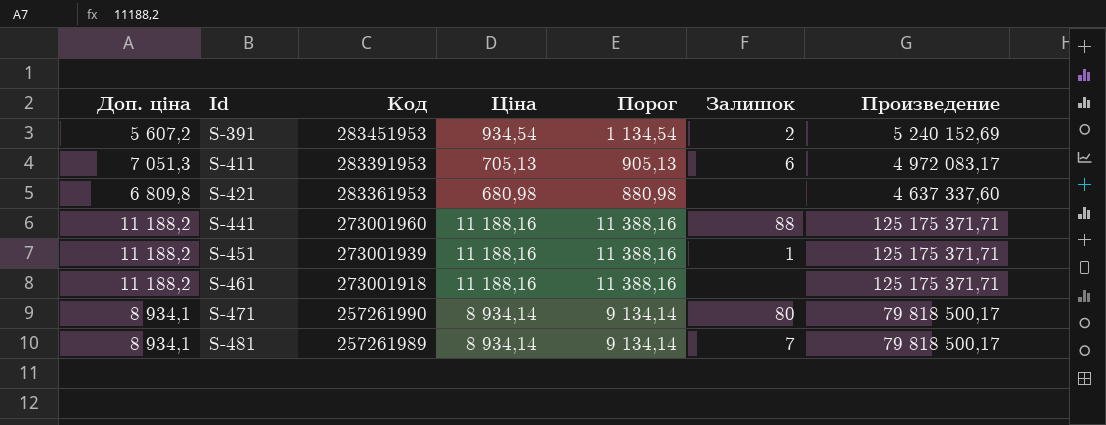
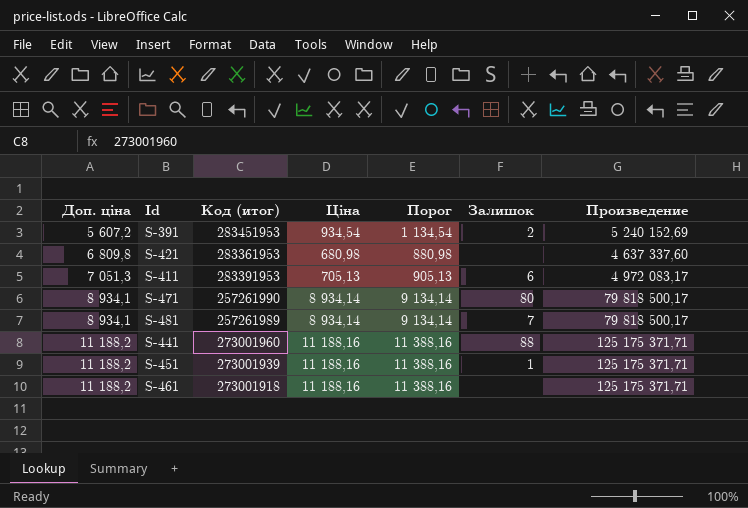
row order: Id ascending -> Доп. ціна ascending
column name: Код -> Код (итог)

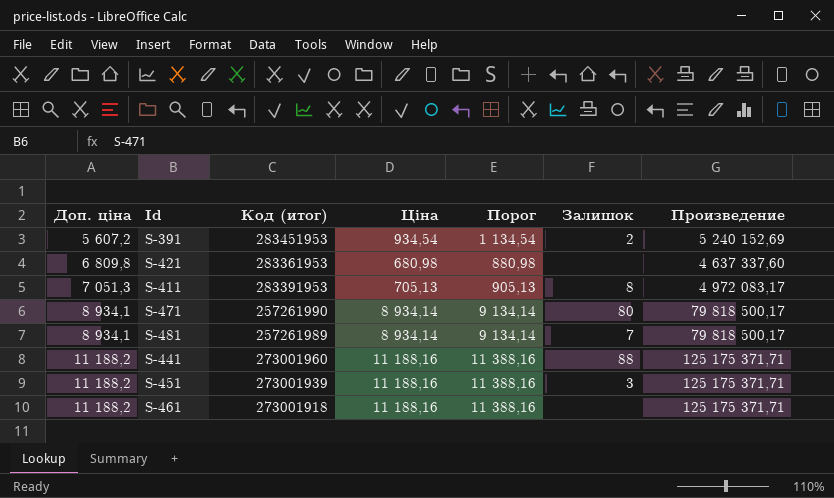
S-411 | Залишок: 6 -> 8
S-451 | Залишок: 1 -> 3

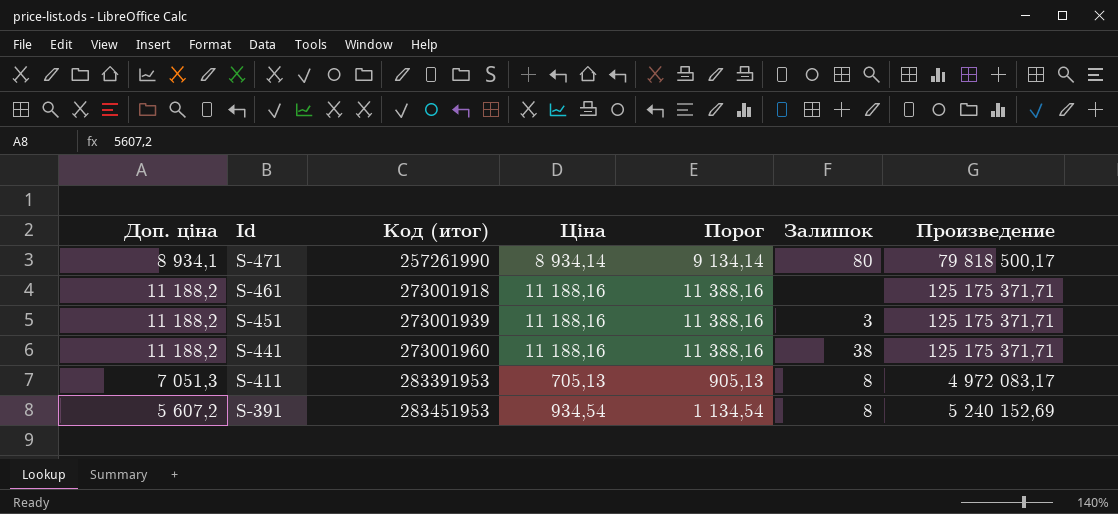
row order: Доп. ціна ascending -> Id descending
row S-421: 6 809,8 | 283361953 | 680,98 | 880,98 | none | 4 637 337,60 -> none
row S-481: 8 934,1 | 257261989 | 8 934,14 | 9 134,14 | 7 | 79 818 500,17 -> none
S-441 | Залишок: 88 -> 38
S-391 | Залишок: 2 -> 8

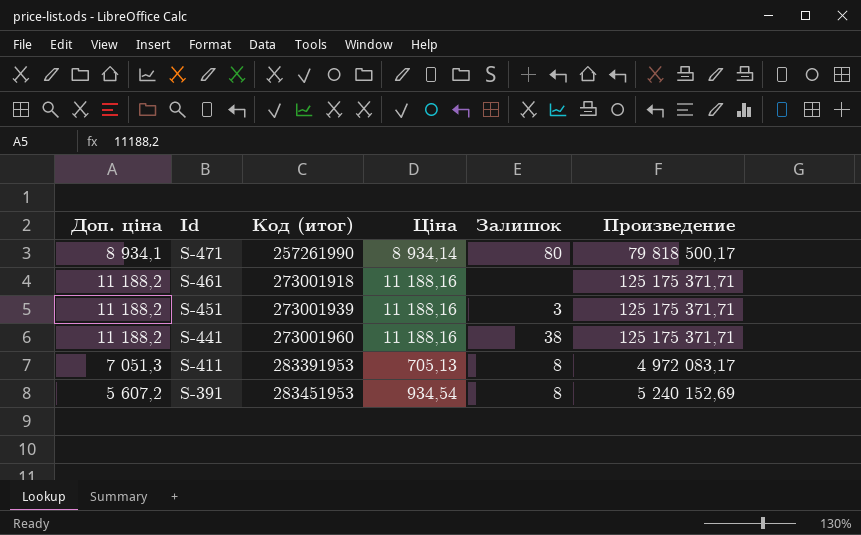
column Порог | formula: [Ціна] + 200 -> none

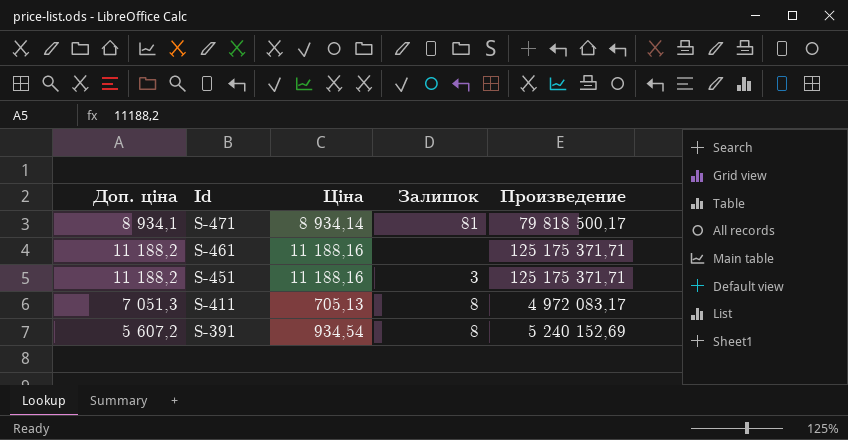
column Код (итог) | position: 3 -> none
row S-441: 11 188,2 | 273001960 | 11 188,16 | 38 | 125 175 371,71 -> none
S-471 | Залишок: 80 -> 81

